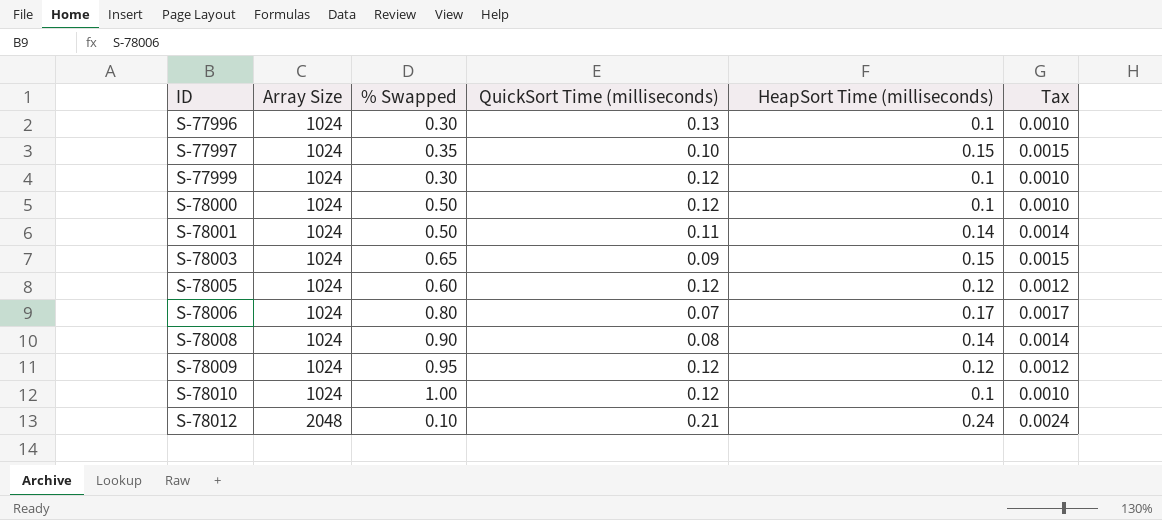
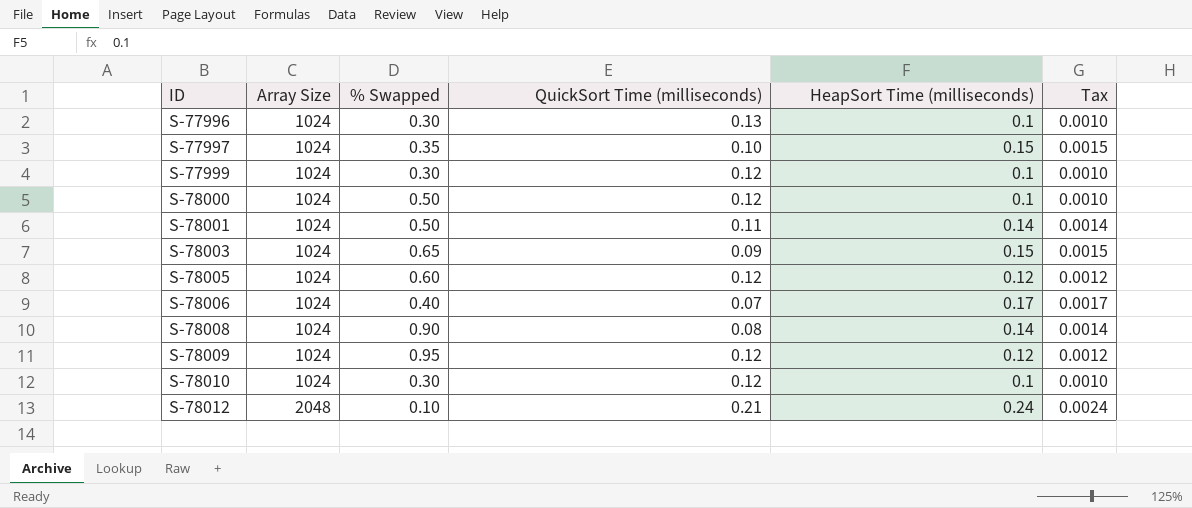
S-78006 | % Swapped: 0.80 -> 0.40
S-78010 | % Swapped: 1.00 -> 0.30

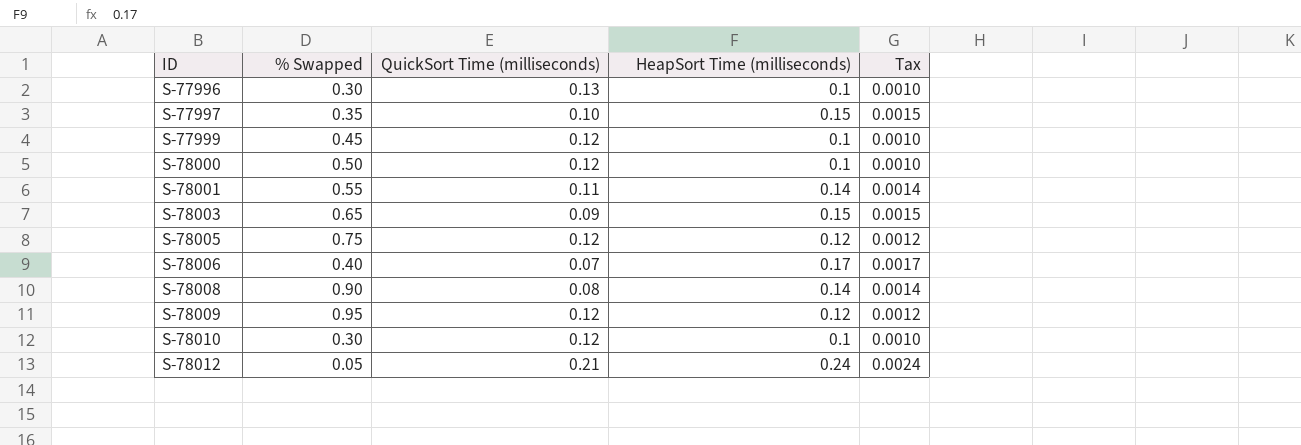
column Array Size | position: 2 -> none
S-77999 | % Swapped: 0.30 -> 0.45
S-78001 | % Swapped: 0.50 -> 0.55
S-78005 | % Swapped: 0.60 -> 0.75
S-78012 | % Swapped: 0.10 -> 0.05

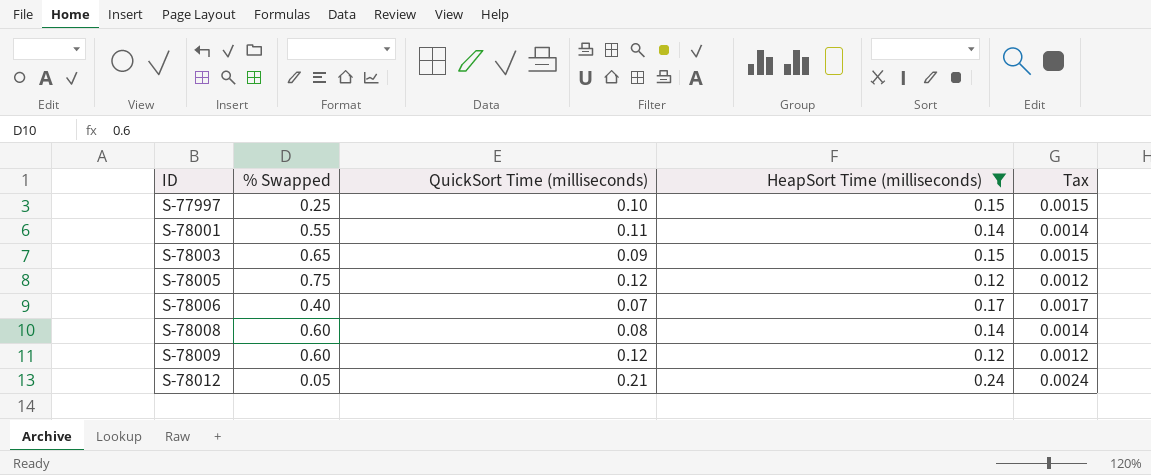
filter: none -> HeapSort Time (milliseconds) != 0.1
S-77997 | % Swapped: 0.35 -> 0.25
S-78008 | % Swapped: 0.90 -> 0.60
S-78009 | % Swapped: 0.95 -> 0.60

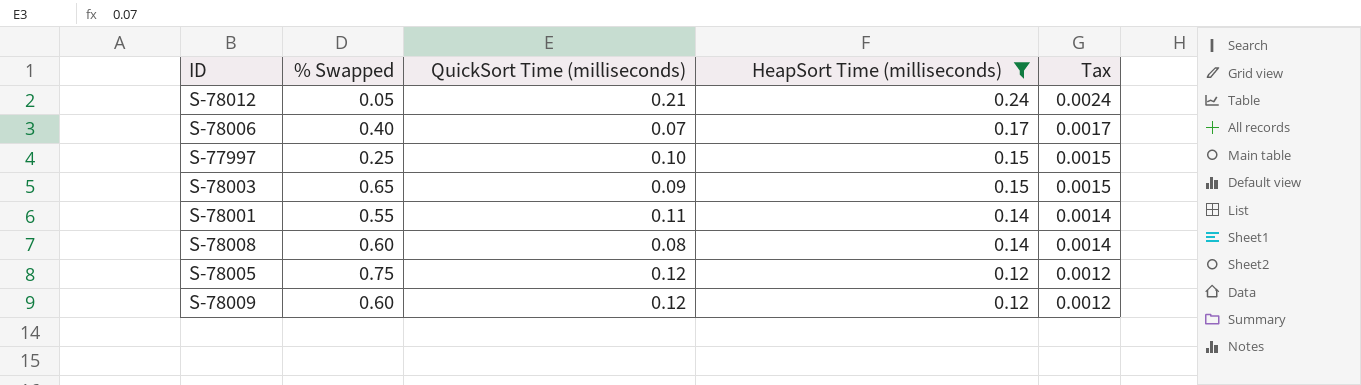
row order: ID ascending -> HeapSort Time (milliseconds) descending

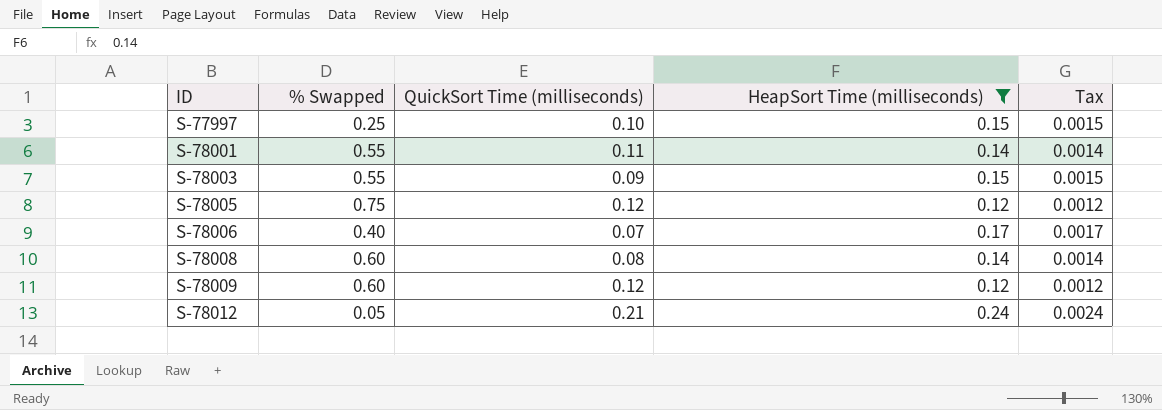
row order: HeapSort Time (milliseconds) descending -> ID ascending
S-78003 | % Swapped: 0.65 -> 0.55

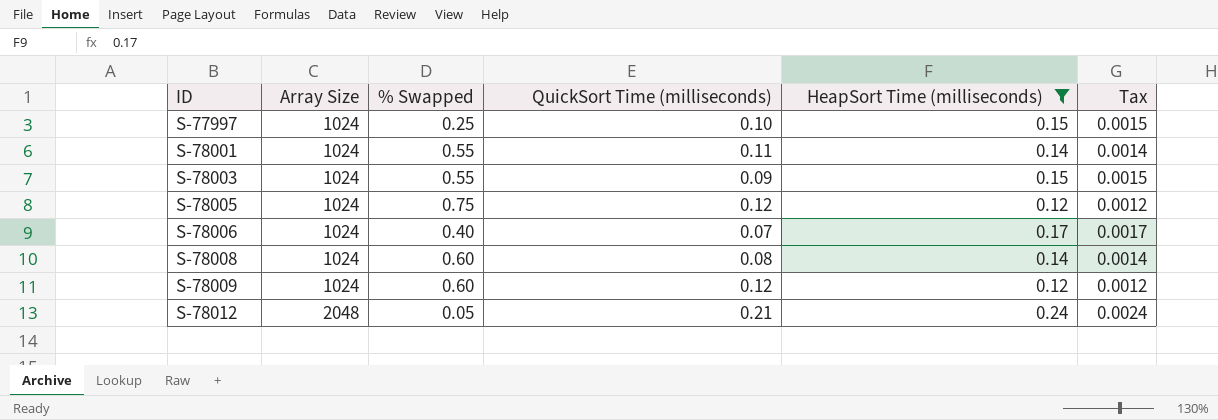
column Array Size | position: none -> 2

